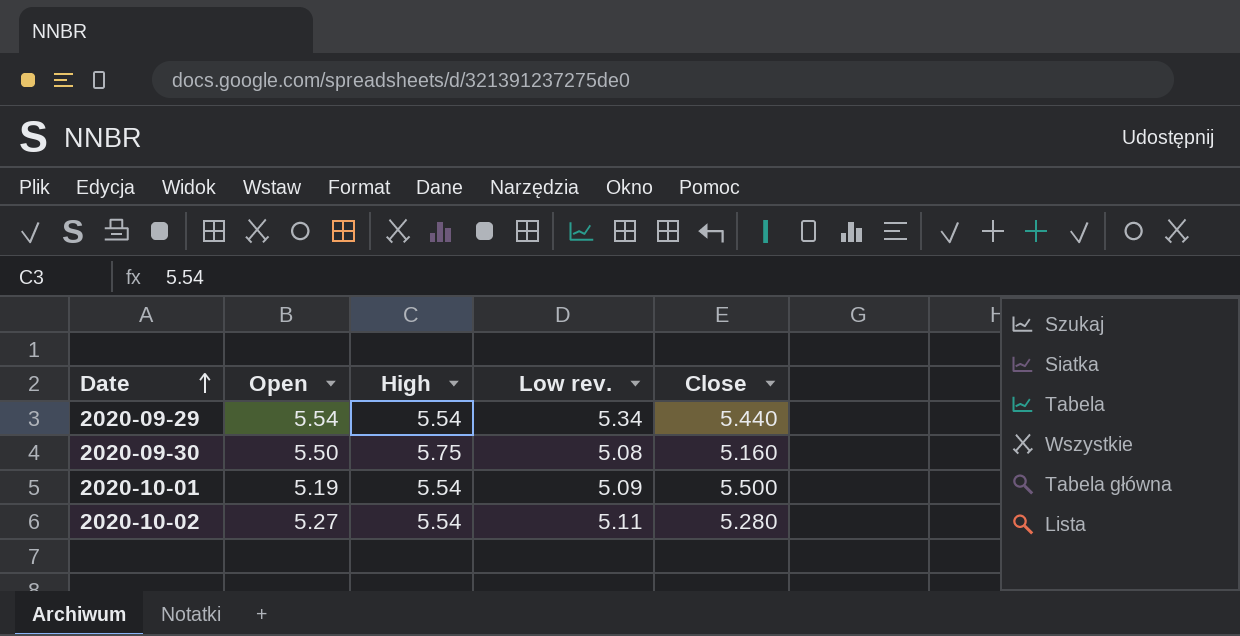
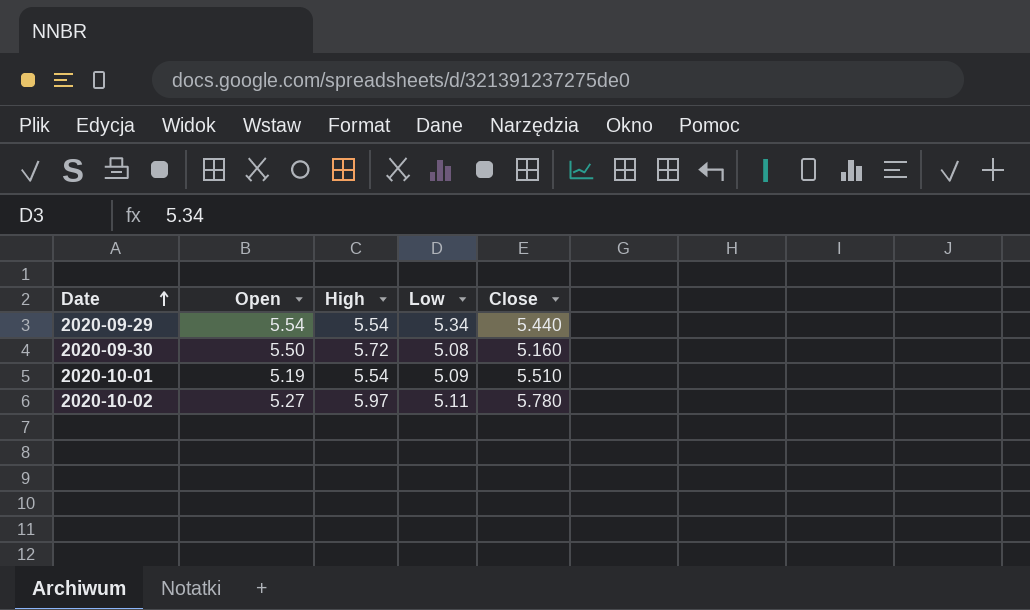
column name: Low rev. -> Low
2020-09-30 | High: 5.75 -> 5.72
2020-10-01 | Close: 5.500 -> 5.510
2020-10-02 | High: 5.54 -> 5.97
2020-10-02 | Close: 5.280 -> 5.780

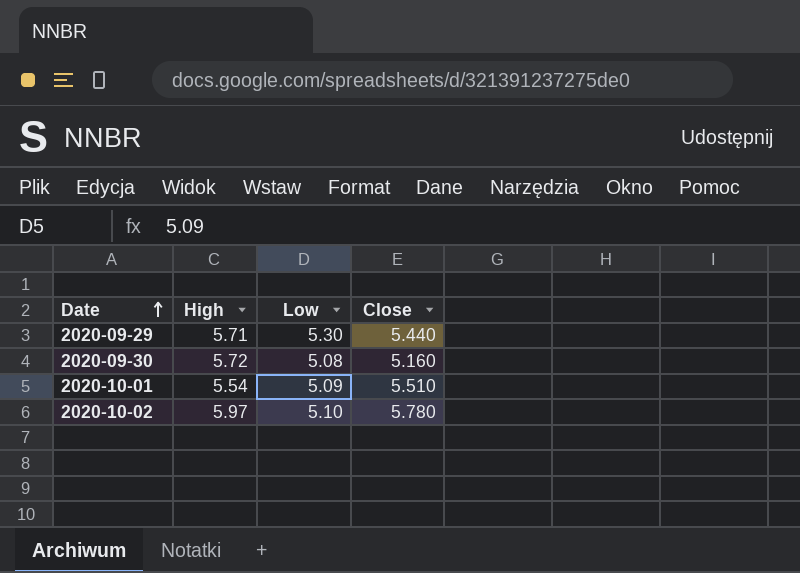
column Open | position: 2 -> none
2020-09-29 | High: 5.54 -> 5.71
2020-09-29 | Low: 5.34 -> 5.30
2020-10-02 | Low: 5.11 -> 5.10

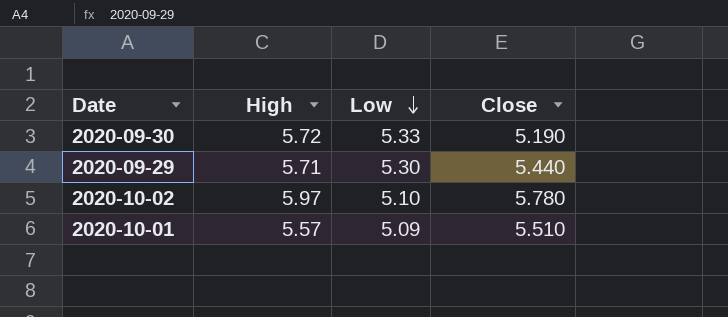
row order: Date ascending -> Low descending
2020-09-30 | Low: 5.08 -> 5.33
2020-09-30 | Close: 5.160 -> 5.190
2020-10-01 | High: 5.54 -> 5.57

